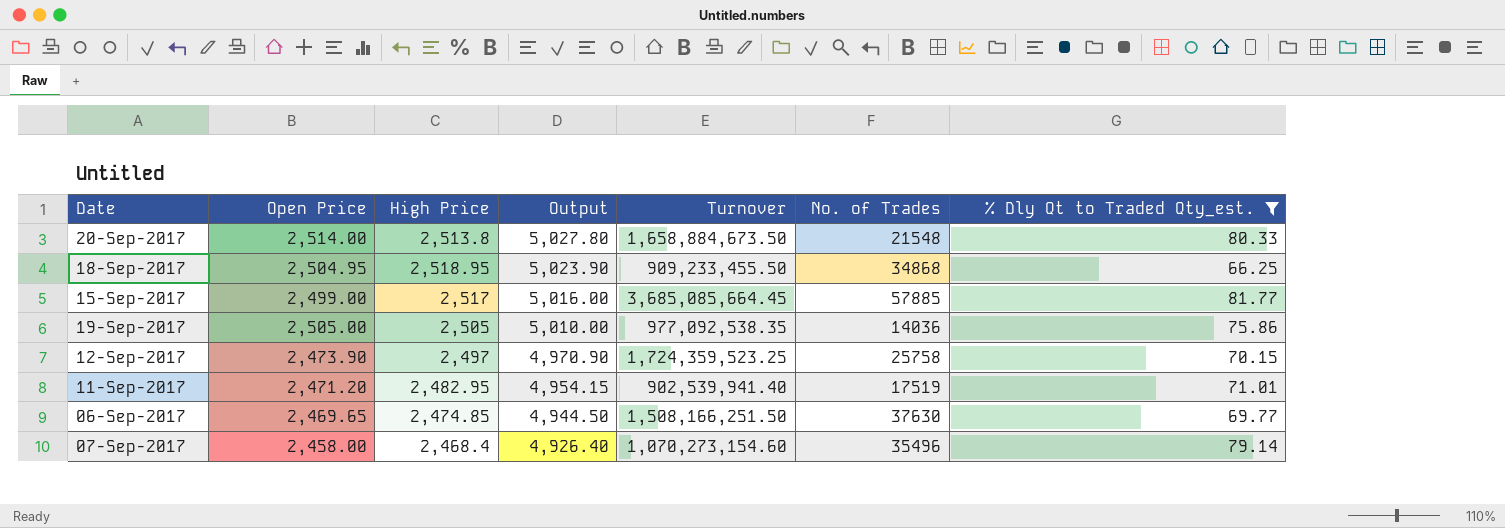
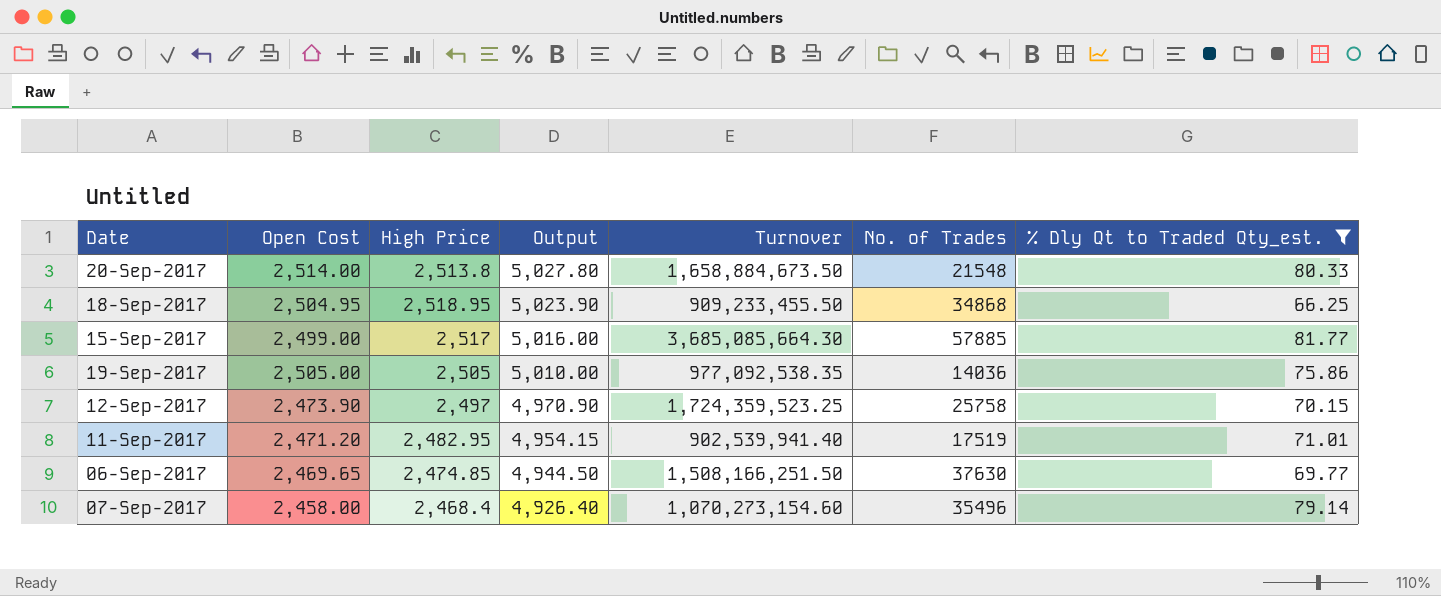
column name: Open Price -> Open Cost
15-Sep-2017 | Turnover: 3,685,085,664.45 -> 3,685,085,664.30

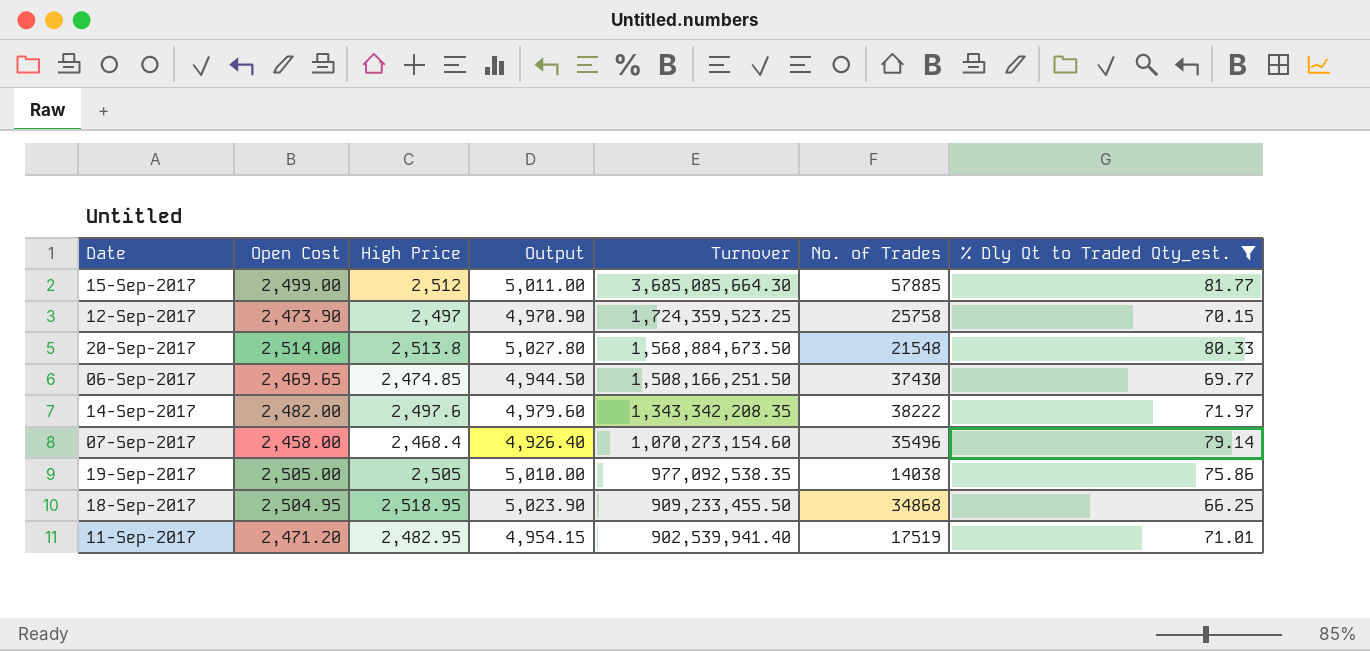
row order: Output descending -> Turnover descending
15-Sep-2017 | High Price: 2,517 -> 2,512
15-Sep-2017 | Output: 5,016.00 -> 5,011.00
20-Sep-2017 | Turnover: 1,658,884,673.50 -> 1,568,884,673.50
06-Sep-2017 | No. of Trades: 37630 -> 37430
row 14-Sep-2017: none -> 2,482.00 | 2,497.6 | 4,979.60 | 1,343,342,208.35 | 38222 | 71.97
19-Sep-2017 | No. of Trades: 14036 -> 14038

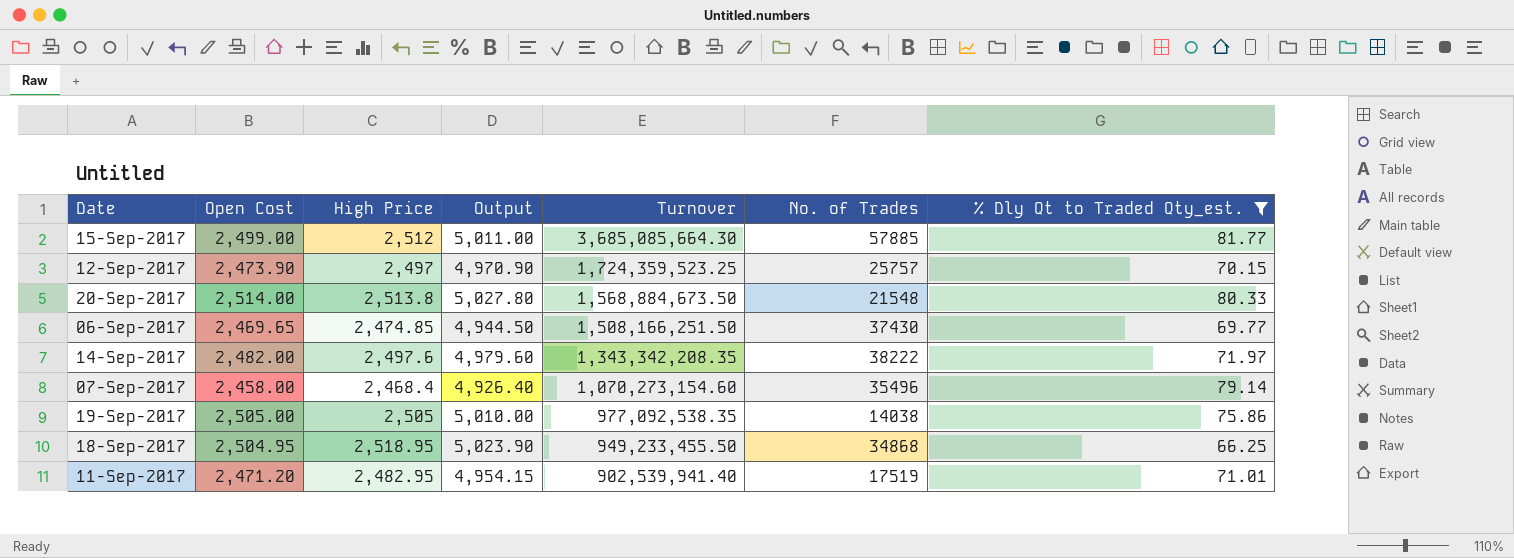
12-Sep-2017 | No. of Trades: 25758 -> 25757
18-Sep-2017 | Turnover: 909,233,455.50 -> 949,233,455.50

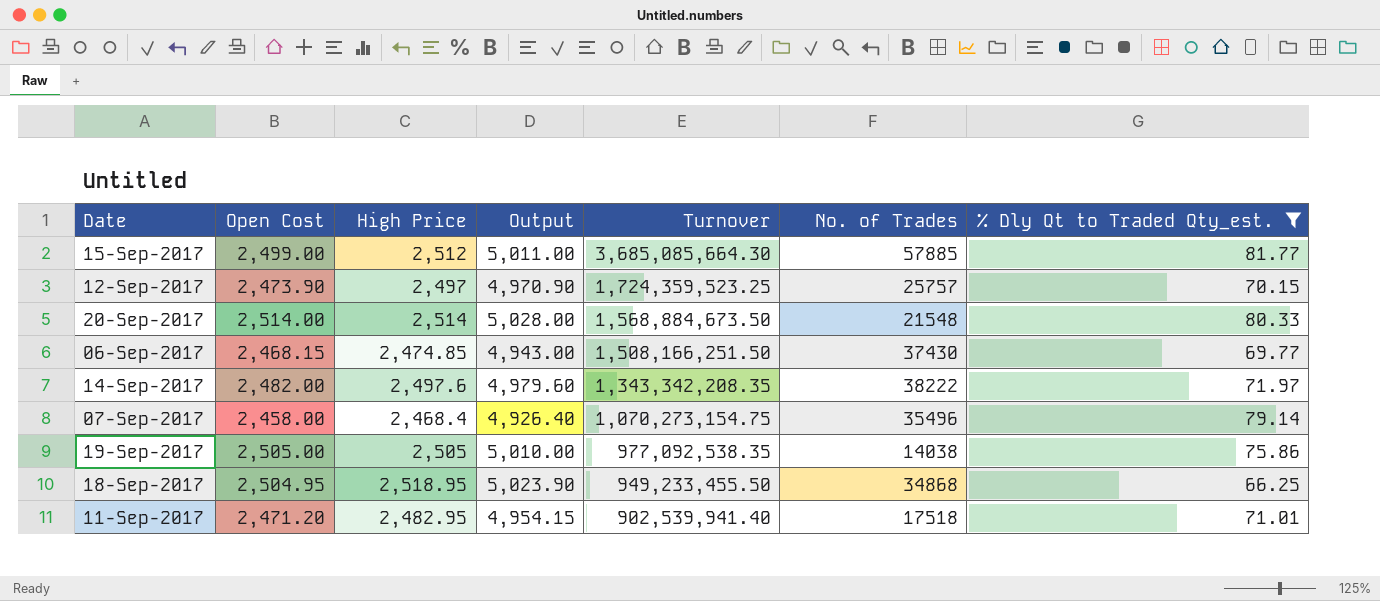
20-Sep-2017 | High Price: 2,513.8 -> 2,514
20-Sep-2017 | Output: 5,027.80 -> 5,028.00
06-Sep-2017 | Open Cost: 2,469.65 -> 2,468.15
06-Sep-2017 | Output: 4,944.50 -> 4,943.00
07-Sep-2017 | Turnover: 1,070,273,154.60 -> 1,070,273,154.75
11-Sep-2017 | No. of Trades: 17519 -> 17518

